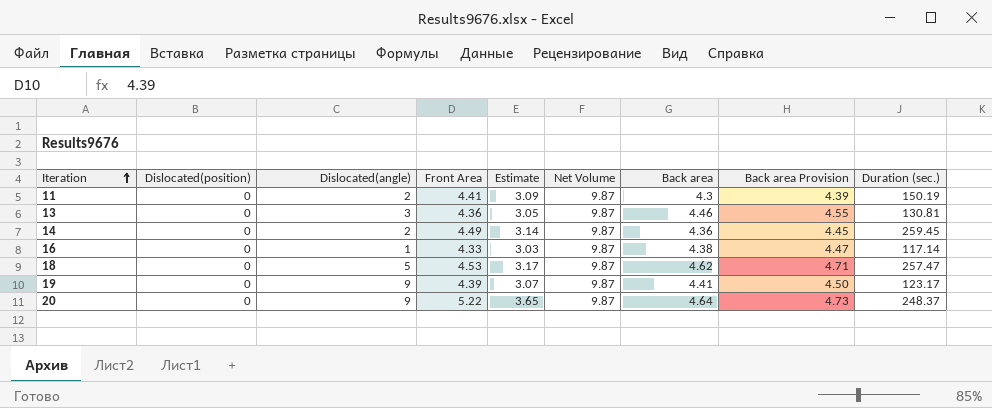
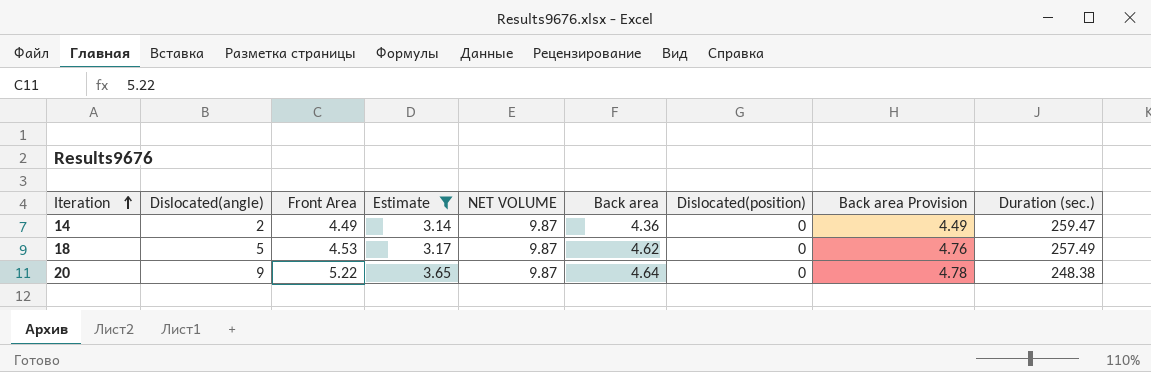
filter: none -> Estimate >= 3.14
column name: Net Volume -> NET VOLUME
column Dislocated(position) | position: 2 -> 7
column Back area Provision | formula: [Back area] * 1.02 -> [Back area] * 1.03
14 | Duration (sec.): 259.45 -> 259.47
18 | Duration (sec.): 257.47 -> 257.49
20 | Duration (sec.): 248.37 -> 248.38

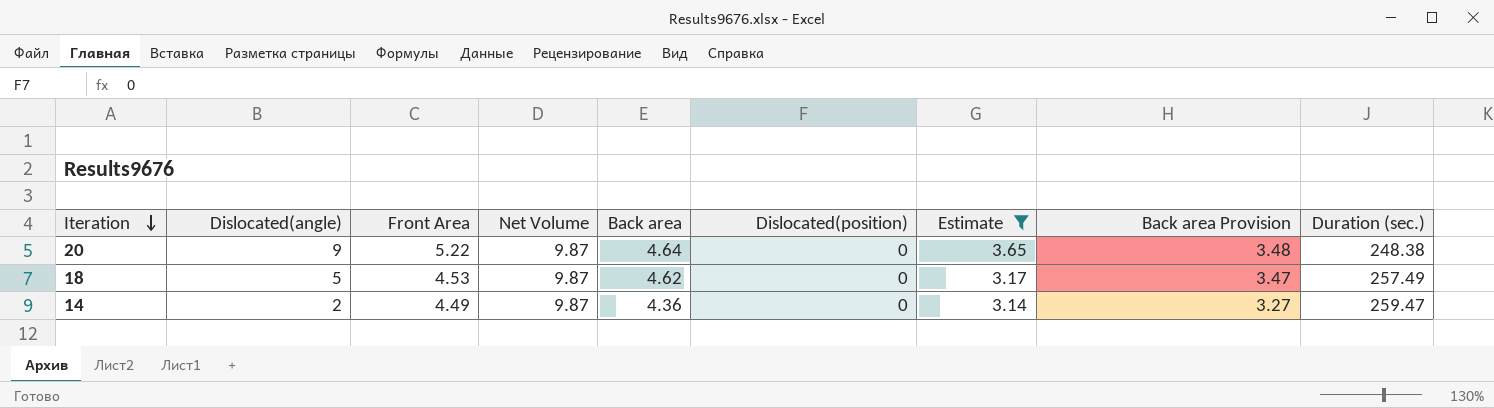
row order: Iteration ascending -> Iteration descending
column name: NET VOLUME -> Net Volume
column Estimate | position: 4 -> 7
column Back area Provision | formula: [Back area] * 1.03 -> [Back area] * 0.75

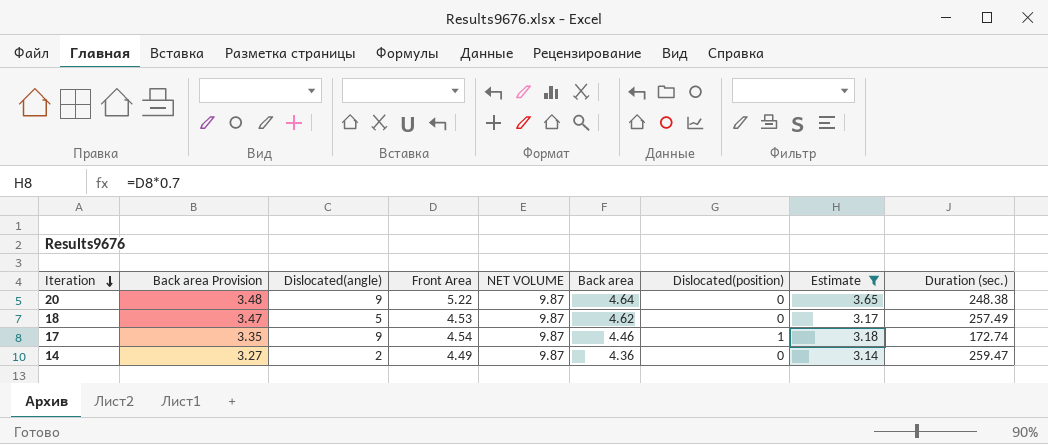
column Back area Provision | position: 8 -> 2
column name: Net Volume -> NET VOLUME
row 17: none -> 3.35 | 9 | 4.54 | 9.87 | 4.46 | 1 | 3.18 | 172.74

